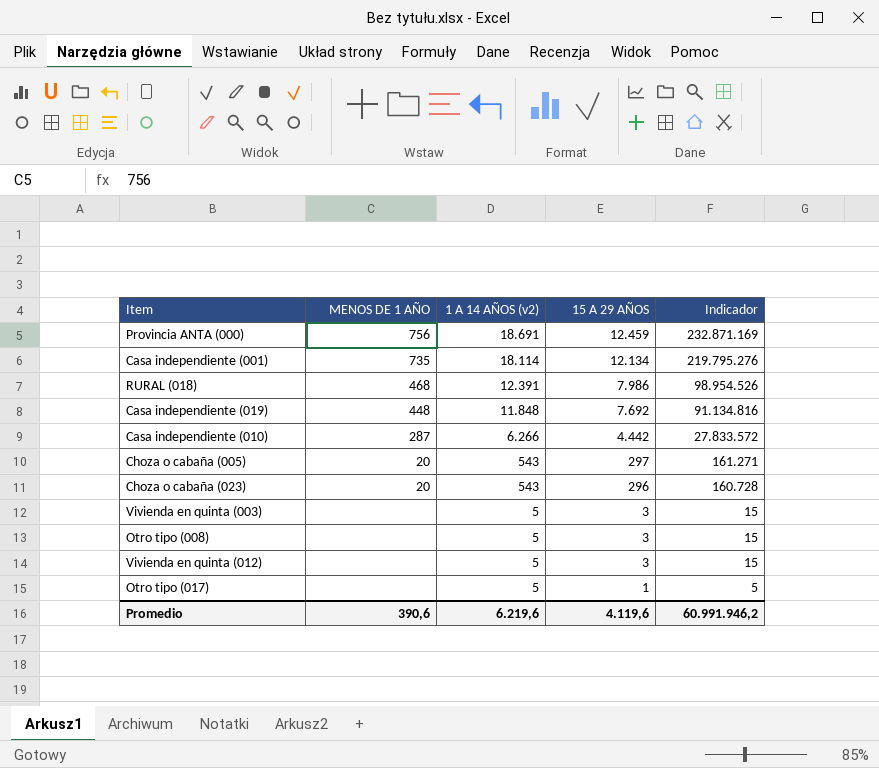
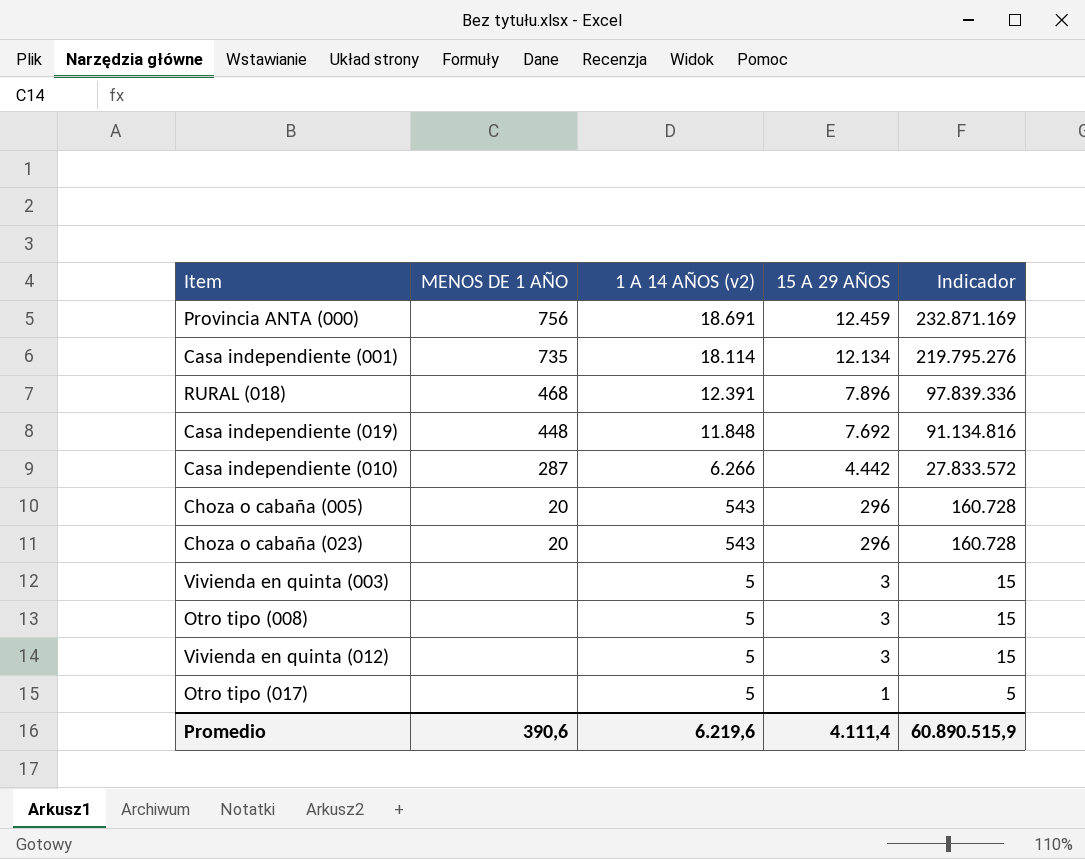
RURAL (018) | 15 A 29 AÑOS: 7.986 -> 7.896
RURAL (018) | Indicador: 98.954.526 -> 97.839.336
Choza o cabaña (005) | 15 A 29 AÑOS: 297 -> 296
Choza o cabaña (005) | Indicador: 161.271 -> 160.728
Promedio | 15 A 29 AÑOS: 4.119,6 -> 4.111,4
Promedio | Indicador: 60.991.946,2 -> 60.890.515,9

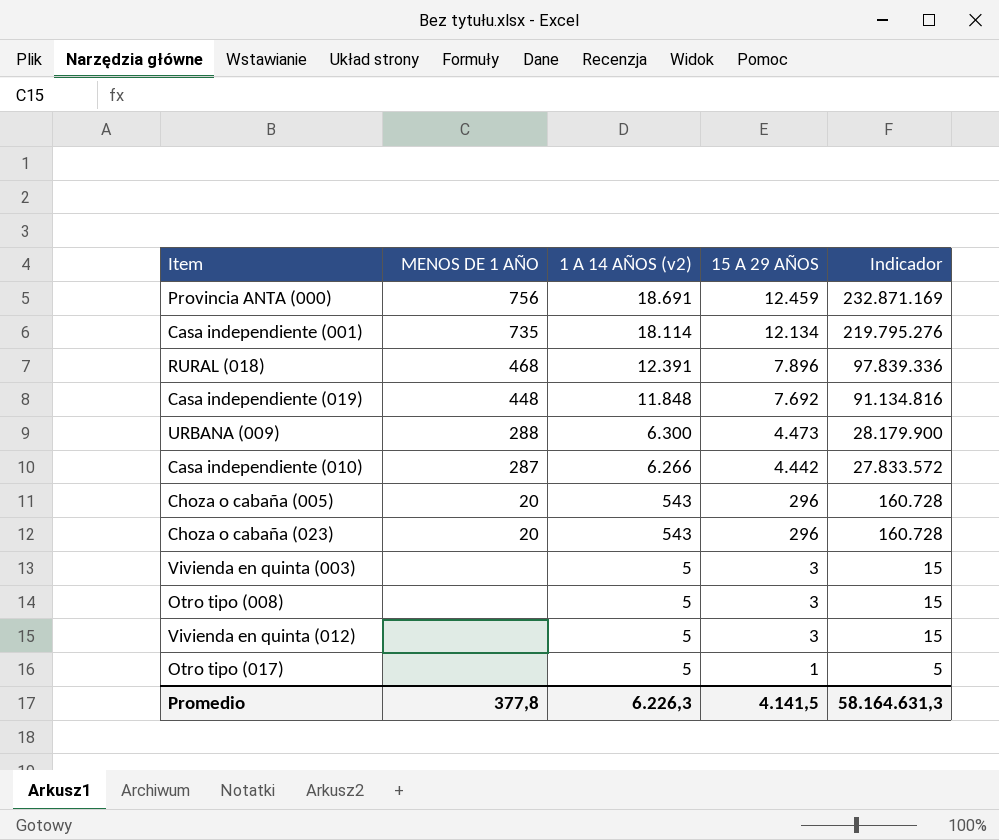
row URBANA (009): none -> 288 | 6.300 | 4.473 | 28.179.900
Promedio | MENOS DE 1 AÑO: 390,6 -> 377,8
Promedio | 1 A 14 AÑOS (v2): 6.219,6 -> 6.226,3
Promedio | 15 A 29 AÑOS: 4.111,4 -> 4.141,5
Promedio | Indicador: 60.890.515,9 -> 58.164.631,3

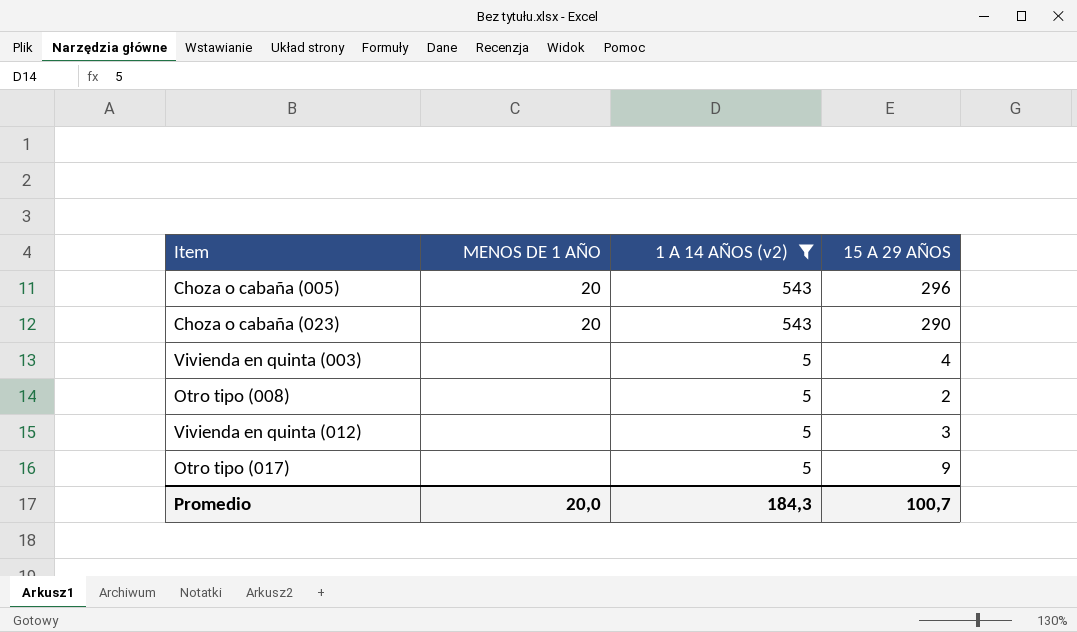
filter: none -> 1 A 14 AÑOS (v2) <= 543
column Indicador | formula: [1 A 14 AÑOS (v2)] * [15 A 29 AÑOS] -> none
Choza o cabaña (023) | 15 A 29 AÑOS: 296 -> 290
Vivienda en quinta (003) | 15 A 29 AÑOS: 3 -> 4
Otro tipo (008) | 15 A 29 AÑOS: 3 -> 2
Otro tipo (017) | 15 A 29 AÑOS: 1 -> 9
Promedio | MENOS DE 1 AÑO: 377,8 -> 20,0
Promedio | 1 A 14 AÑOS (v2): 6.226,3 -> 184,3
Promedio | 15 A 29 AÑOS: 4.141,5 -> 100,7

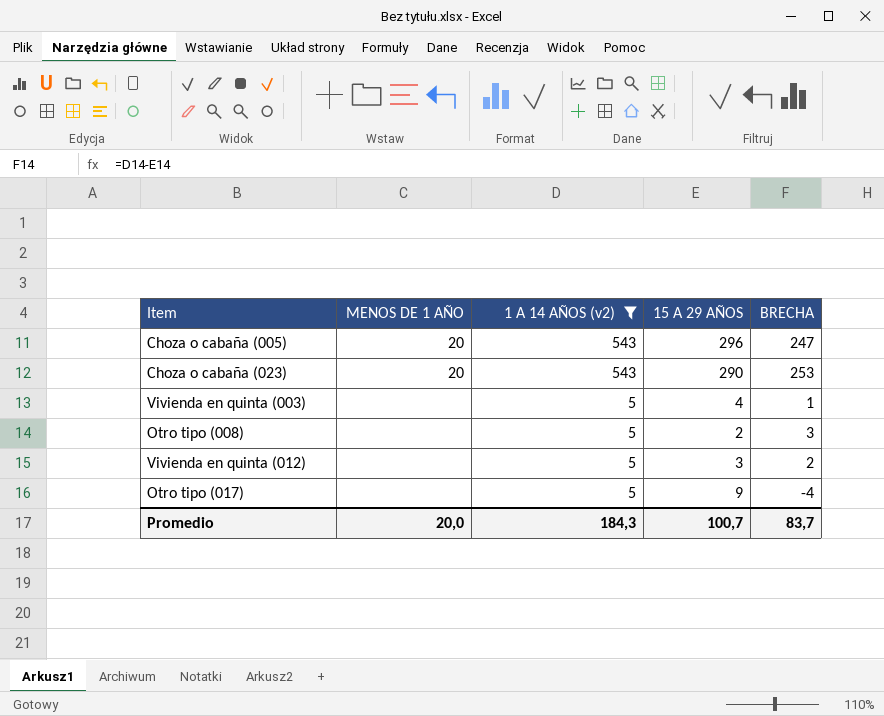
column BRECHA | formula: none -> [1 A 14 AÑOS (v2)] - [15 A 29 AÑOS]

